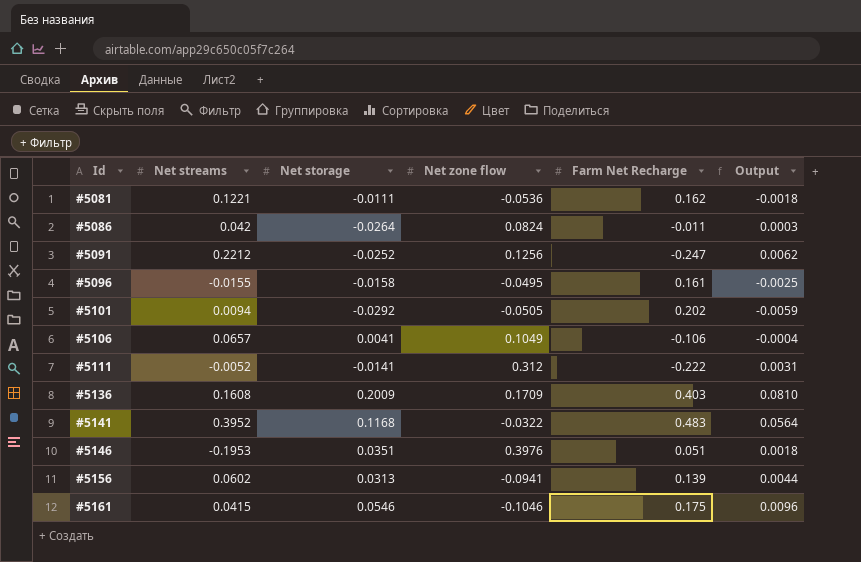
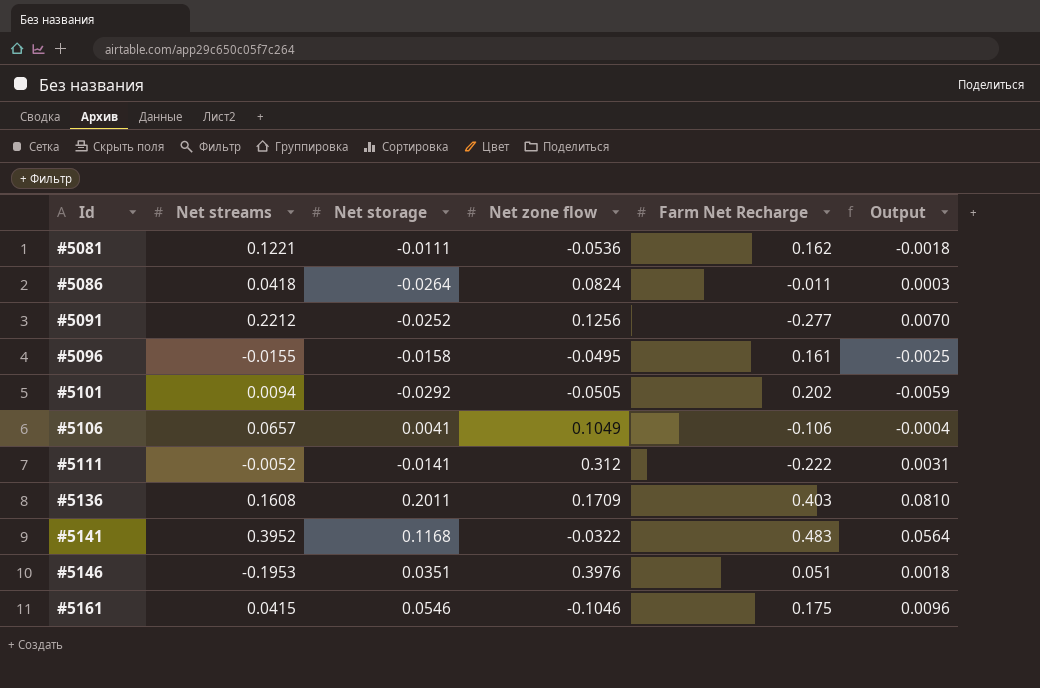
row #5156: 0.0602 | 0.0313 | -0.0941 | 0.139 | 0.0044 -> none
#5086 | Net streams: 0.042 -> 0.0418
#5091 | Farm Net Recharge: -0.247 -> -0.277
#5091 | Output: 0.0062 -> 0.0070
#5136 | Net storage: 0.2009 -> 0.2011

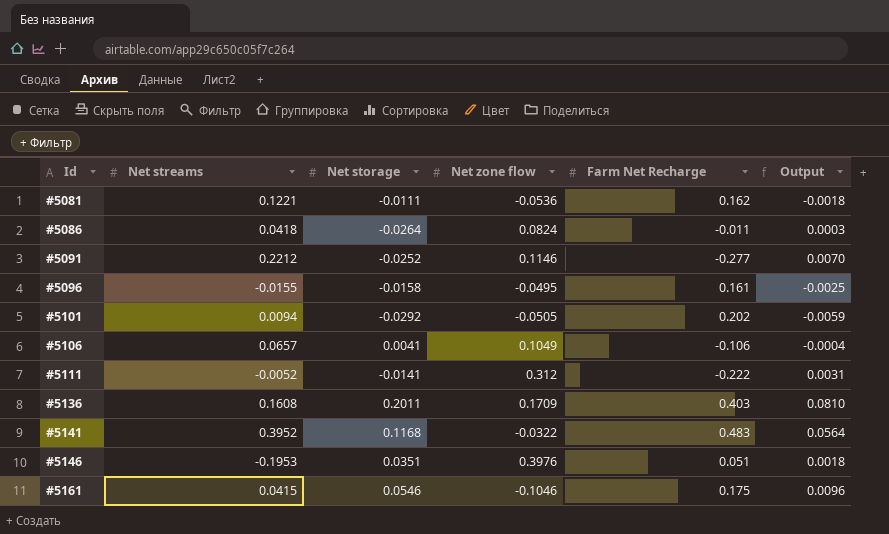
#5091 | Net zone flow: 0.1256 -> 0.1146

